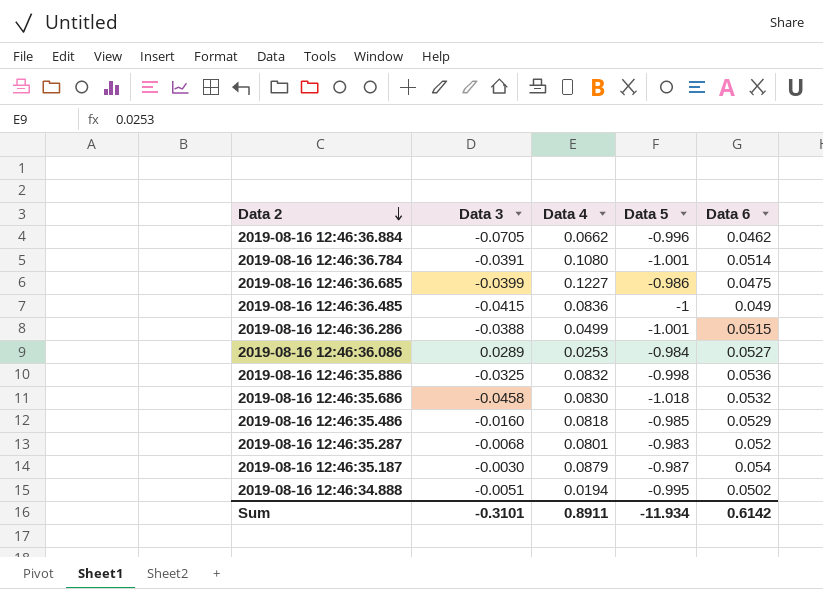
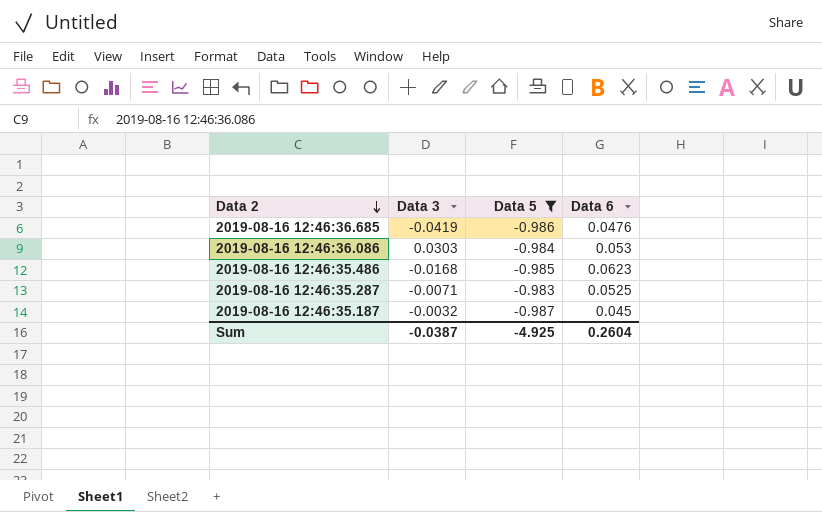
filter: none -> Data 5 >= -0.987
column Data 4 | position: 3 -> none
2019-08-16 12:46:36.685 | Data 3: -0.0399 -> -0.0419
2019-08-16 12:46:36.685 | Data 6: 0.0475 -> 0.0476
2019-08-16 12:46:36.086 | Data 3: 0.0289 -> 0.0303
2019-08-16 12:46:36.086 | Data 6: 0.0527 -> 0.053
2019-08-16 12:46:35.486 | Data 3: -0.0160 -> -0.0168
2019-08-16 12:46:35.486 | Data 6: 0.0529 -> 0.0623
2019-08-16 12:46:35.287 | Data 3: -0.0068 -> -0.0071
2019-08-16 12:46:35.287 | Data 6: 0.052 -> 0.0525
2019-08-16 12:46:35.187 | Data 3: -0.0030 -> -0.0032
2019-08-16 12:46:35.187 | Data 6: 0.054 -> 0.045
Sum | Data 3: -0.3101 -> -0.0387
Sum | Data 5: -11.934 -> -4.925
Sum | Data 6: 0.6142 -> 0.2604

